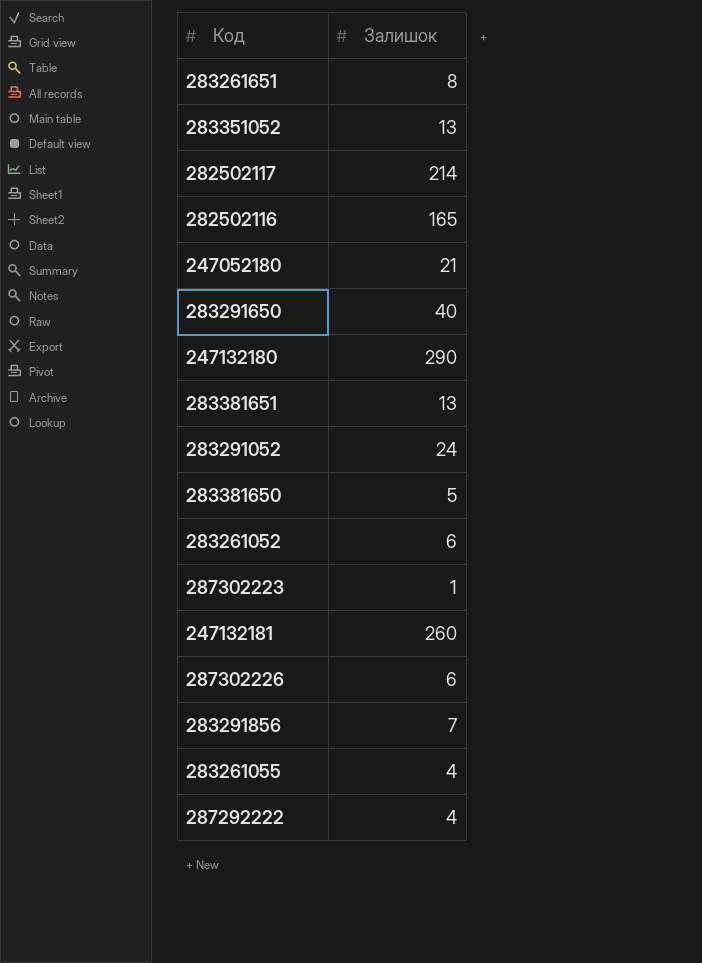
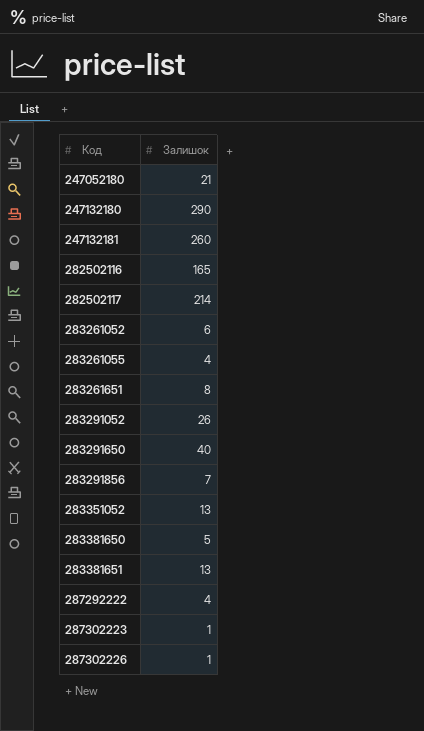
row order: none -> Код ascending
283291052 | Залишок: 24 -> 26
287302226 | Залишок: 6 -> 1

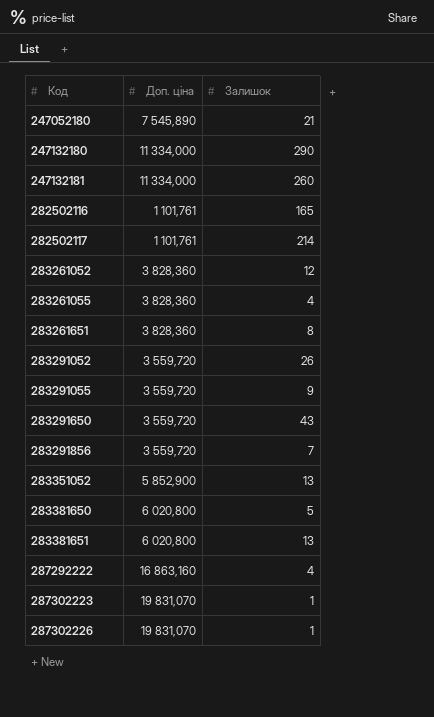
column Доп. ціна | position: none -> 2
283261052 | Залишок: 6 -> 12
row 283291055: none -> 3 559,720 | 9
283291650 | Залишок: 40 -> 43

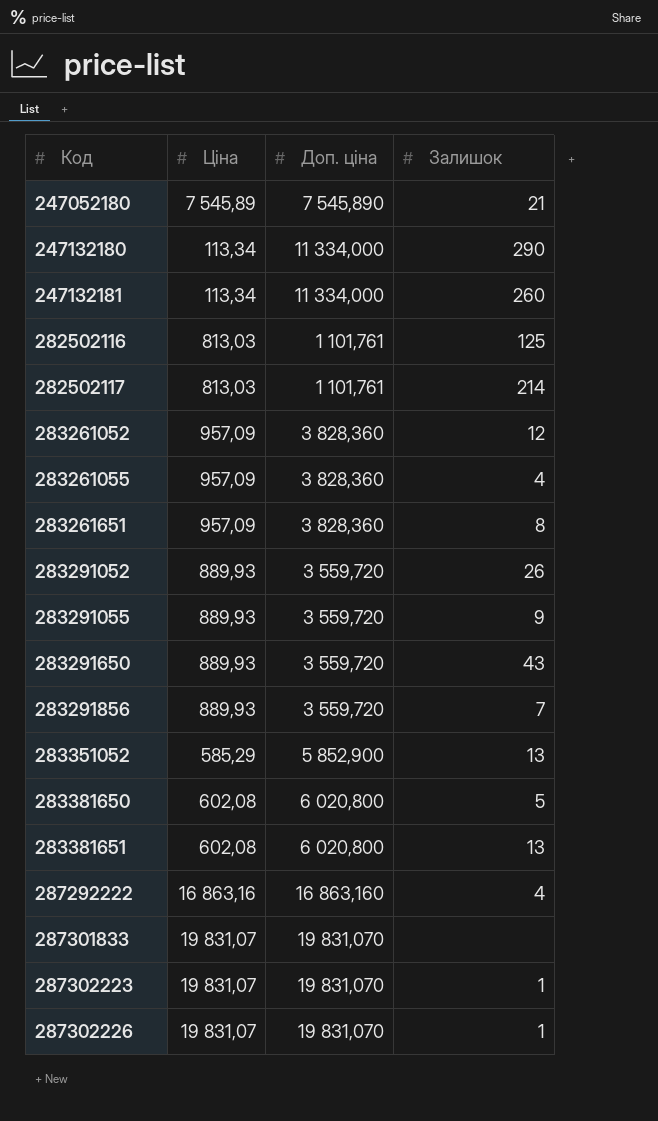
column Ціна | position: none -> 2
282502116 | Залишок: 165 -> 125
row 287301833: none -> 19 831,07 | 19 831,070 | none

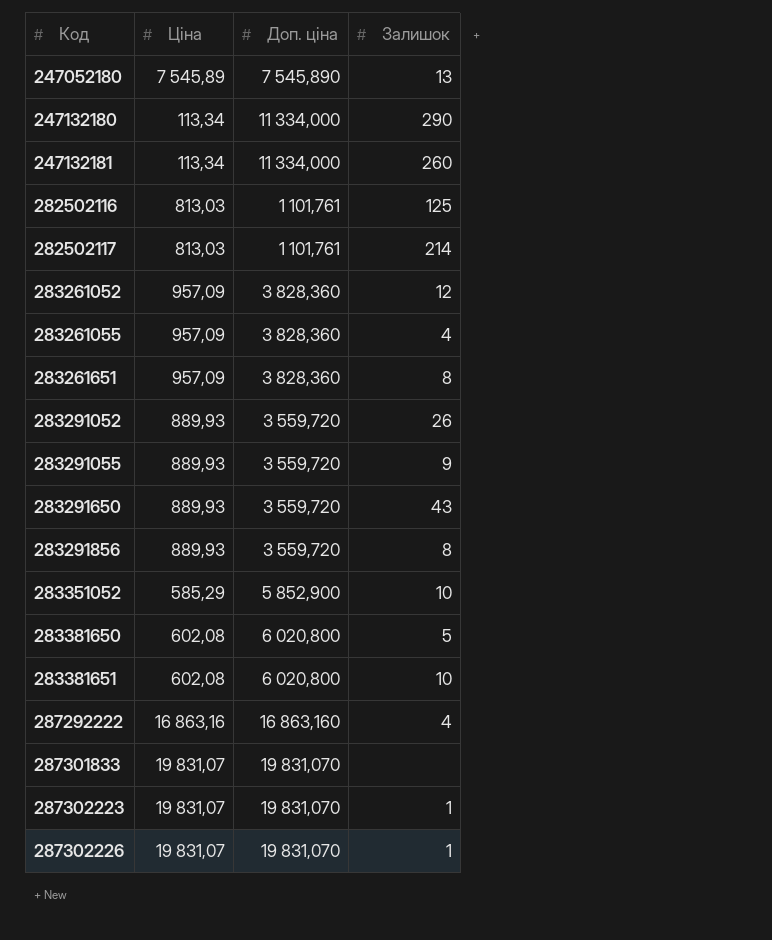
247052180 | Залишок: 21 -> 13
283291856 | Залишок: 7 -> 8
283351052 | Залишок: 13 -> 10
283381651 | Залишок: 13 -> 10

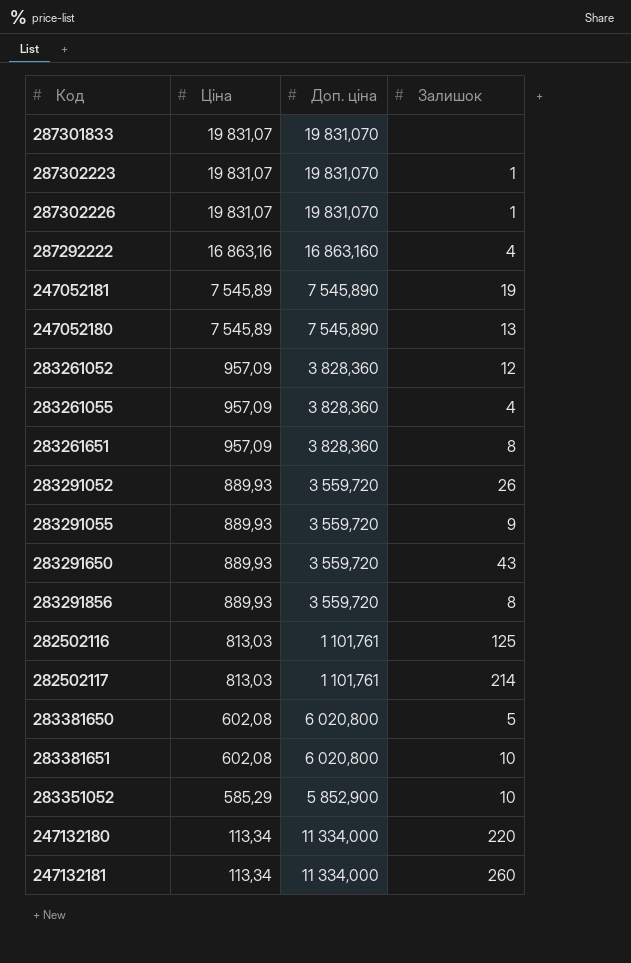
row order: Код ascending -> Ціна descending
row 247052181: none -> 7 545,89 | 7 545,890 | 19
247132180 | Залишок: 290 -> 220

